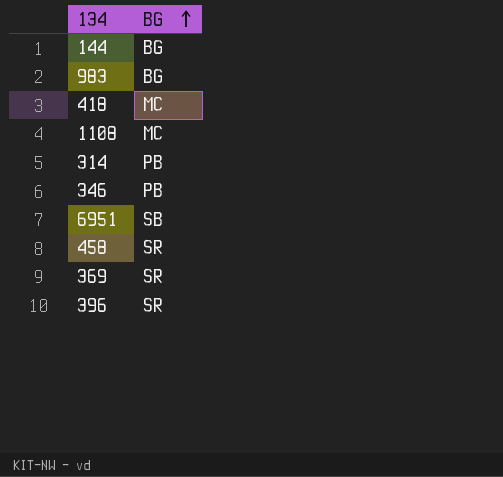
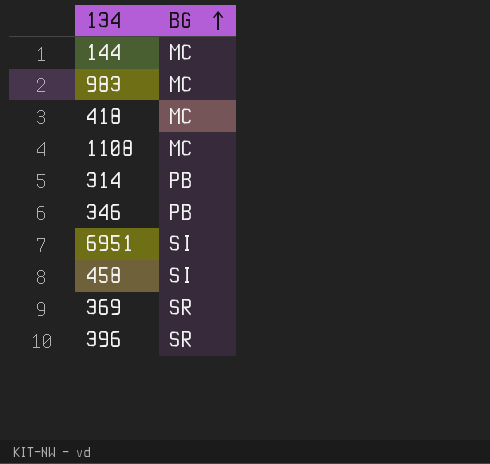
144 | BG: BG -> MC
983 | BG: BG -> MC
6951 | BG: SB -> SI
458 | BG: SR -> SI

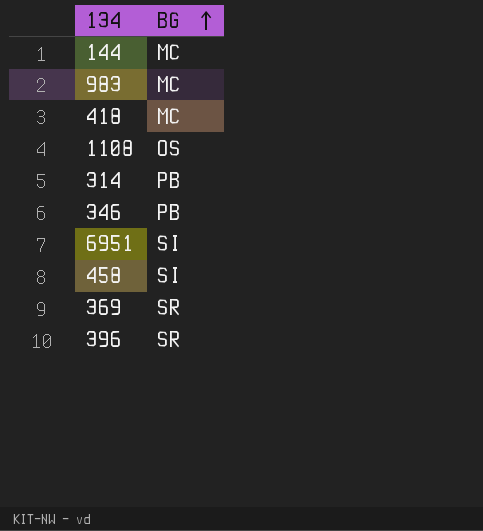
1108 | BG: MC -> OS

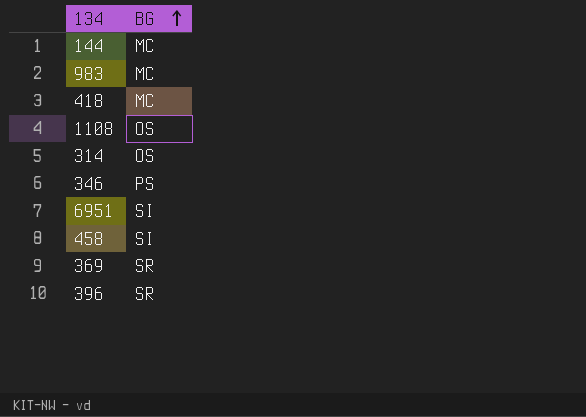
314 | BG: PB -> OS
346 | BG: PB -> PS

